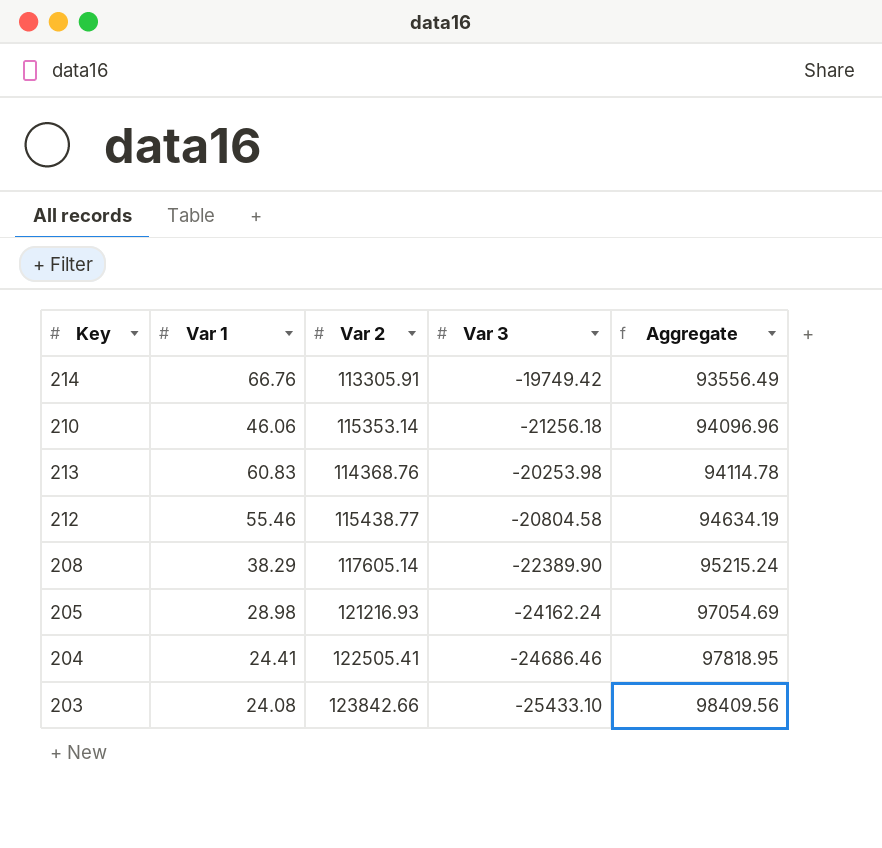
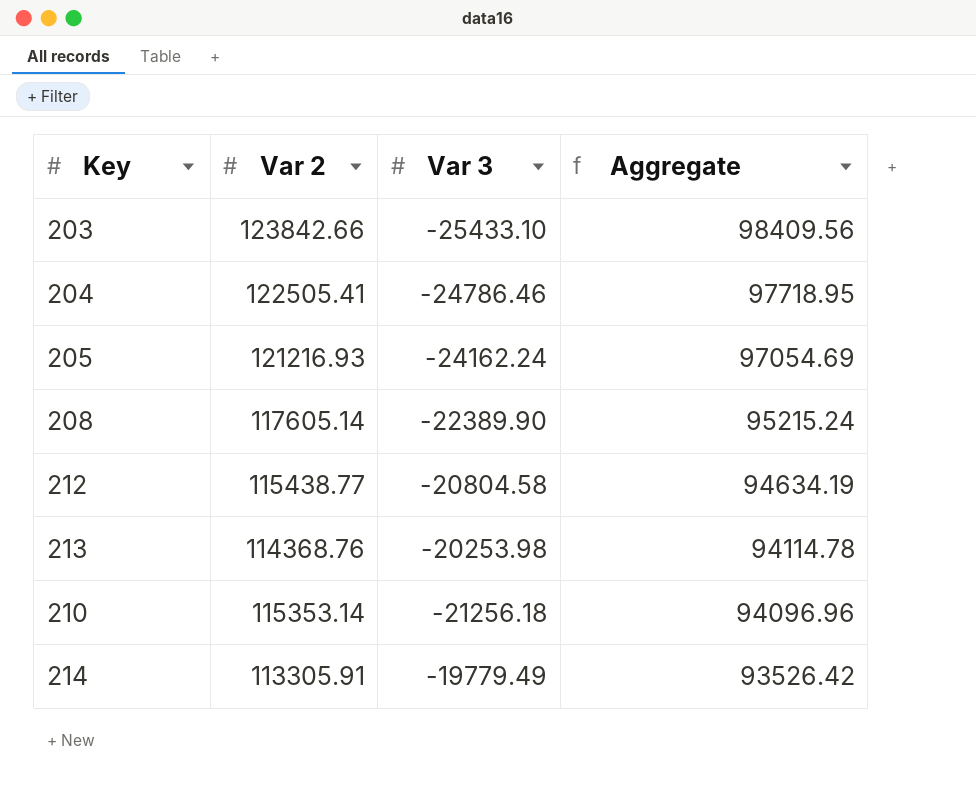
row order: Aggregate ascending -> Aggregate descending
column Var 1 | position: 2 -> none
204 | Var 3: -24686.46 -> -24786.46
204 | Aggregate: 97818.95 -> 97718.95
214 | Var 3: -19749.42 -> -19779.49
214 | Aggregate: 93556.49 -> 93526.42

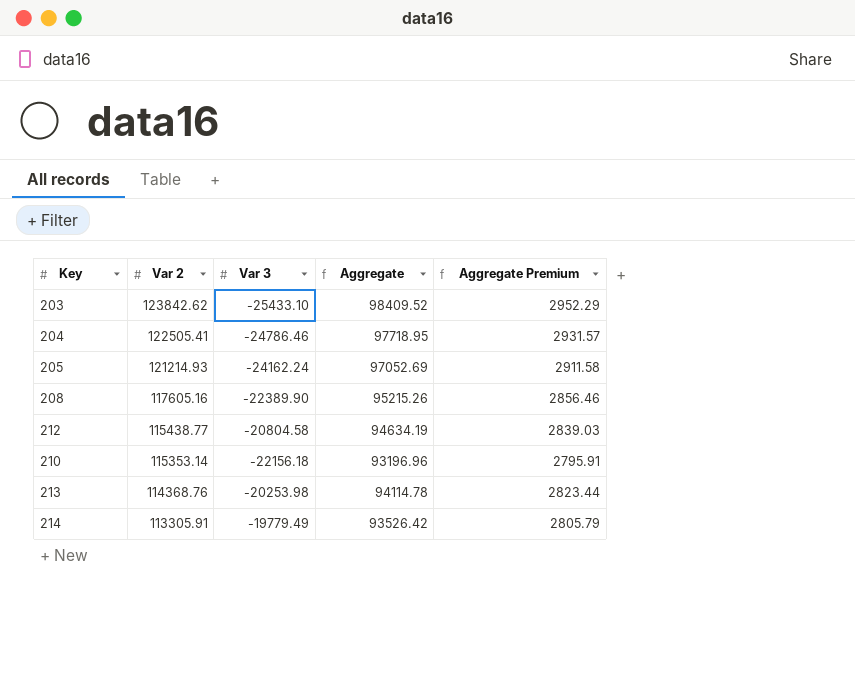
row order: Aggregate descending -> Var 2 descending
column Aggregate Premium | formula: none -> [Aggregate] * 0.03
203 | Var 2: 123842.66 -> 123842.62
203 | Aggregate: 98409.56 -> 98409.52
205 | Var 2: 121216.93 -> 121214.93
205 | Aggregate: 97054.69 -> 97052.69
208 | Var 2: 117605.14 -> 117605.16
208 | Aggregate: 95215.24 -> 95215.26
210 | Var 3: -21256.18 -> -22156.18
210 | Aggregate: 94096.96 -> 93196.96

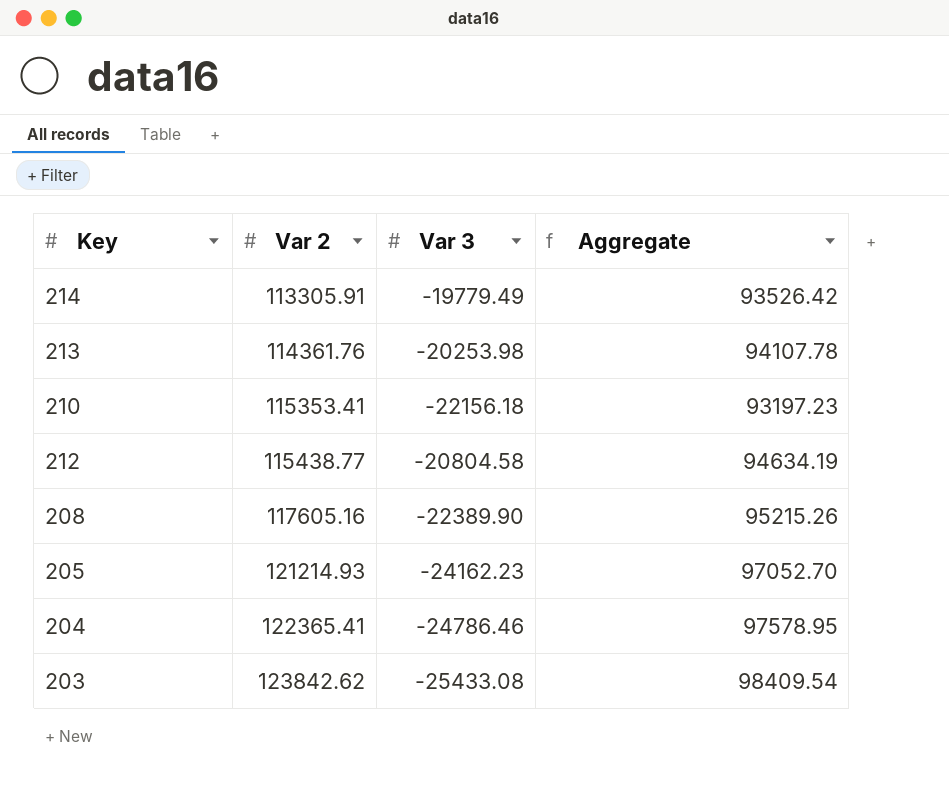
row order: Var 2 descending -> Var 2 ascending
column Aggregate Premium | formula: [Aggregate] * 0.03 -> none
213 | Var 2: 114368.76 -> 114361.76
213 | Aggregate: 94114.78 -> 94107.78
210 | Var 2: 115353.14 -> 115353.41
210 | Aggregate: 93196.96 -> 93197.23
205 | Var 3: -24162.24 -> -24162.23
205 | Aggregate: 97052.69 -> 97052.70
204 | Var 2: 122505.41 -> 122365.41
204 | Aggregate: 97718.95 -> 97578.95
203 | Var 3: -25433.10 -> -25433.08
203 | Aggregate: 98409.52 -> 98409.54

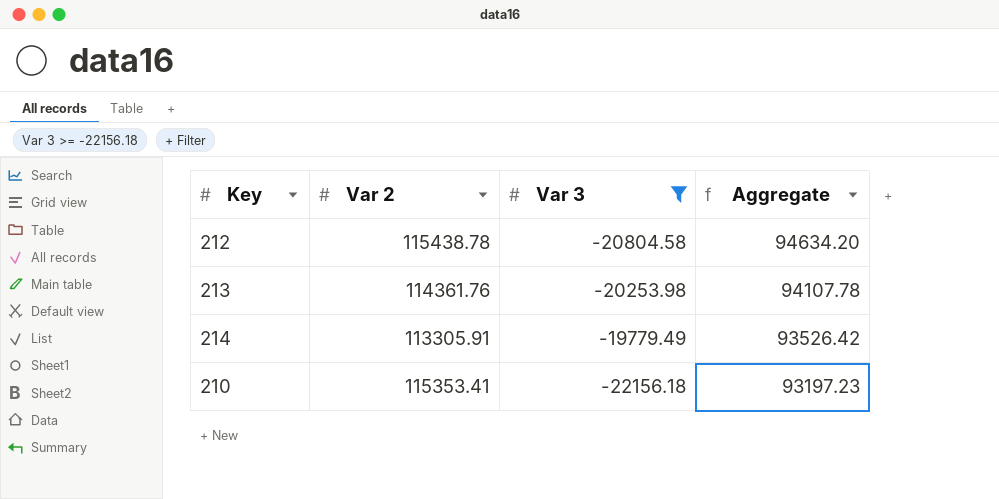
filter: none -> Var 3 >= -22156.18
row order: Var 2 ascending -> Aggregate descending
212 | Var 2: 115438.77 -> 115438.78
212 | Aggregate: 94634.19 -> 94634.20

